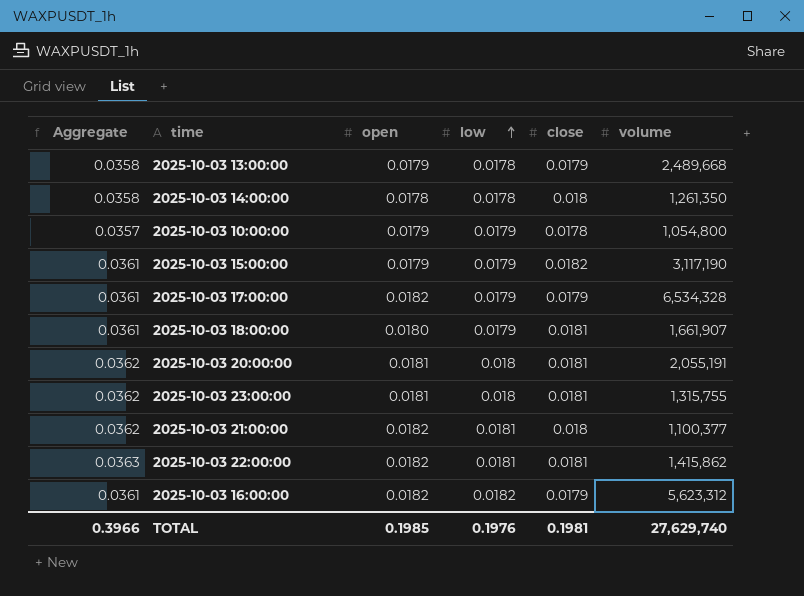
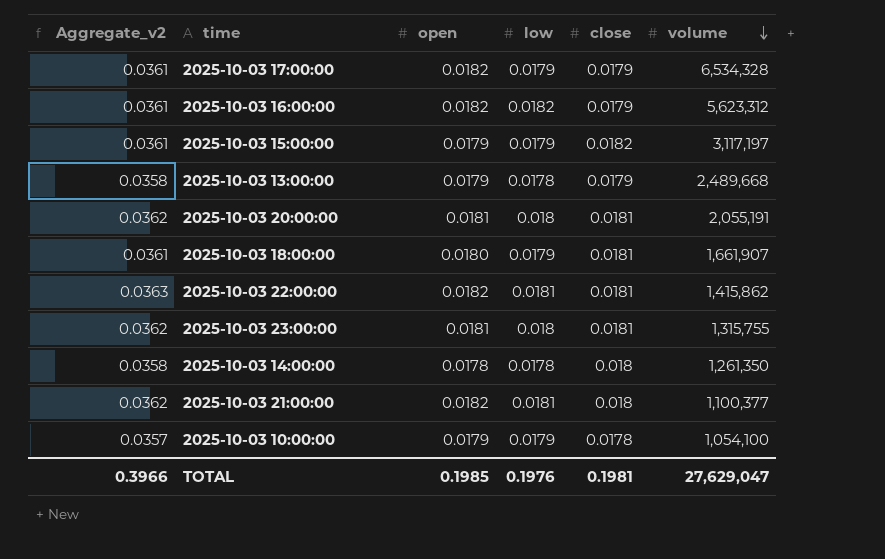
row order: low ascending -> volume descending
column name: Aggregate -> Aggregate_v2
2025-10-03 15:00:00 | volume: 3,117,190 -> 3,117,197
2025-10-03 10:00:00 | volume: 1,054,800 -> 1,054,100
TOTAL | volume: 27,629,740 -> 27,629,047

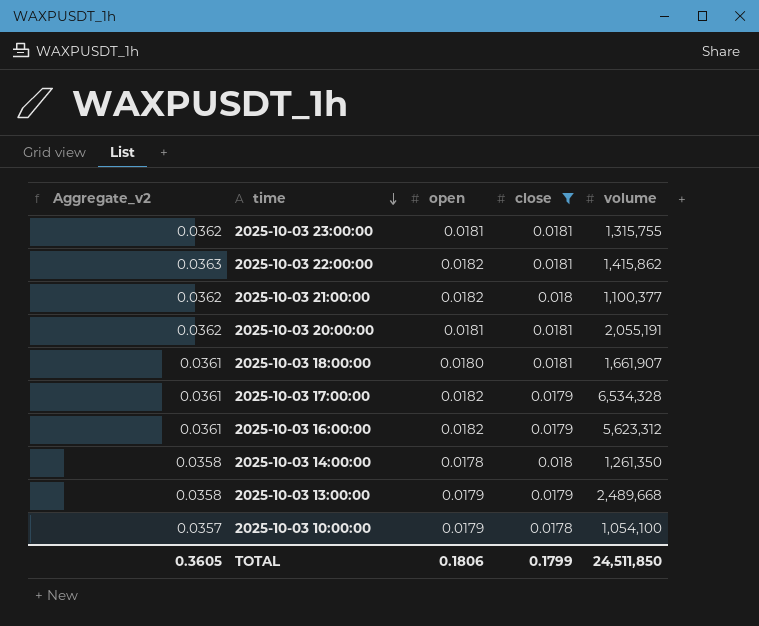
filter: none -> close != 0.0182
row order: volume descending -> time descending
column low | position: 4 -> none
TOTAL | Aggregate_v2: 0.3966 -> 0.3605
TOTAL | open: 0.1985 -> 0.1806
TOTAL | close: 0.1981 -> 0.1799
TOTAL | volume: 27,629,047 -> 24,511,850

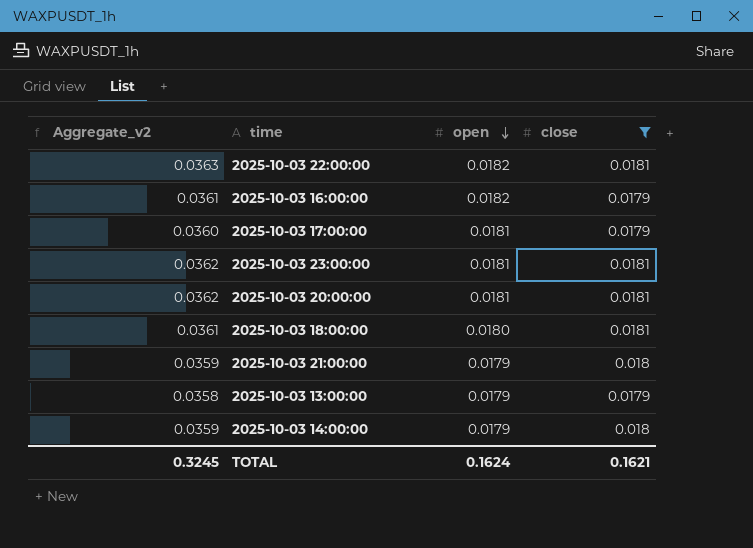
row order: time descending -> open descending
column volume | position: 5 -> none
row 2025-10-03 10:00:00: 0.0357 | 0.0179 | 0.0178 | 1,054,100 -> none
2025-10-03 17:00:00 | Aggregate_v2: 0.0361 -> 0.0360
2025-10-03 17:00:00 | open: 0.0182 -> 0.0181
2025-10-03 21:00:00 | Aggregate_v2: 0.0362 -> 0.0359
2025-10-03 21:00:00 | open: 0.0182 -> 0.0179
2025-10-03 14:00:00 | Aggregate_v2: 0.0358 -> 0.0359
2025-10-03 14:00:00 | open: 0.0178 -> 0.0179
TOTAL | Aggregate_v2: 0.3605 -> 0.3245
TOTAL | open: 0.1806 -> 0.1624
TOTAL | close: 0.1799 -> 0.1621

